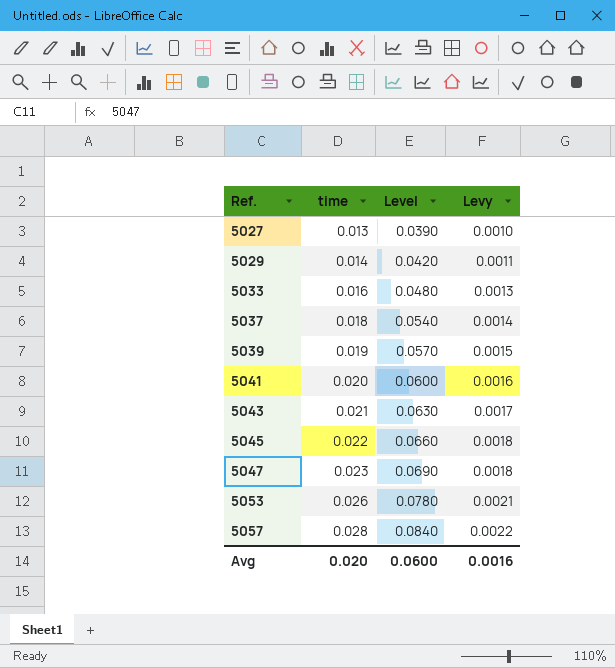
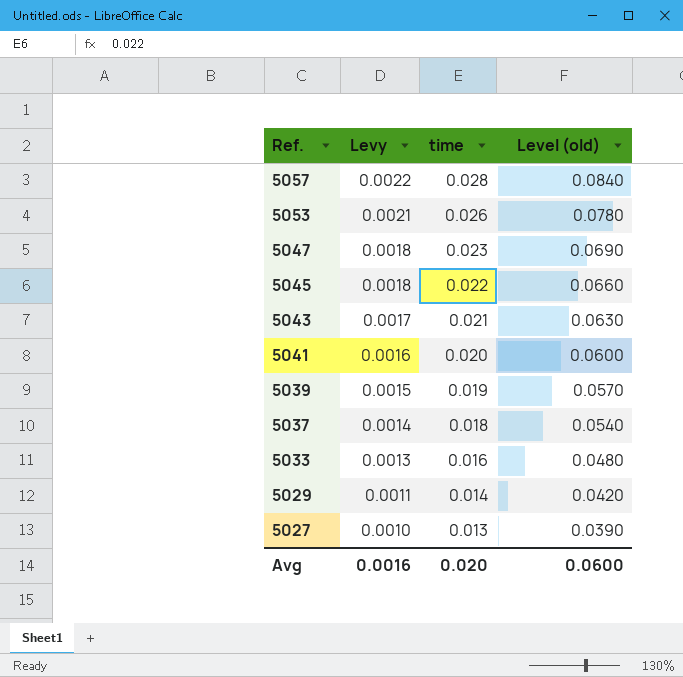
row order: Ref. ascending -> Ref. descending
column Levy | position: 4 -> 2
column name: Level -> Level (old)

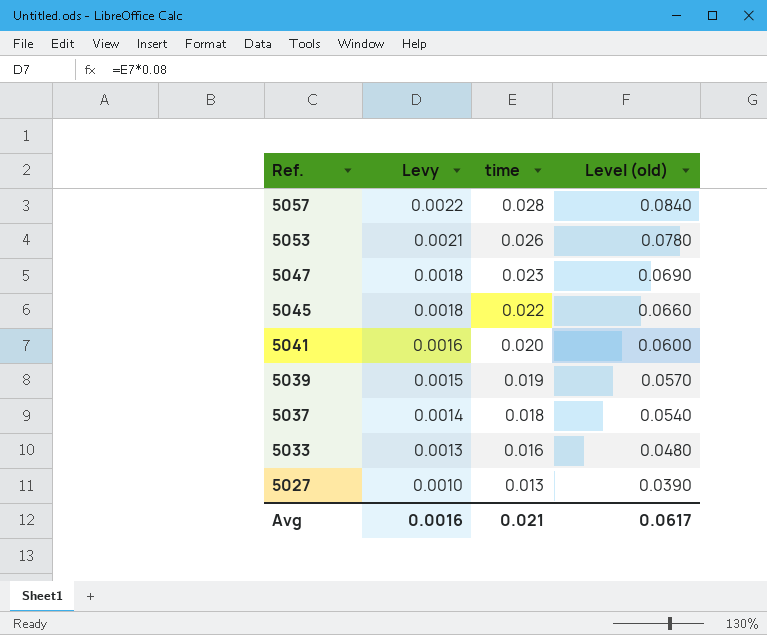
row 5043: 0.0017 | 0.021 | 0.0630 -> none
row 5029: 0.0011 | 0.014 | 0.0420 -> none
Avg | time: 0.020 -> 0.021
Avg | Level (old): 0.0600 -> 0.0617

